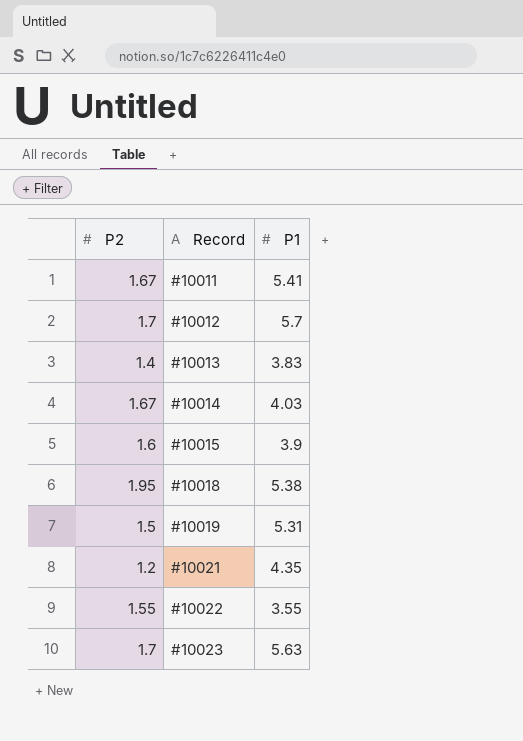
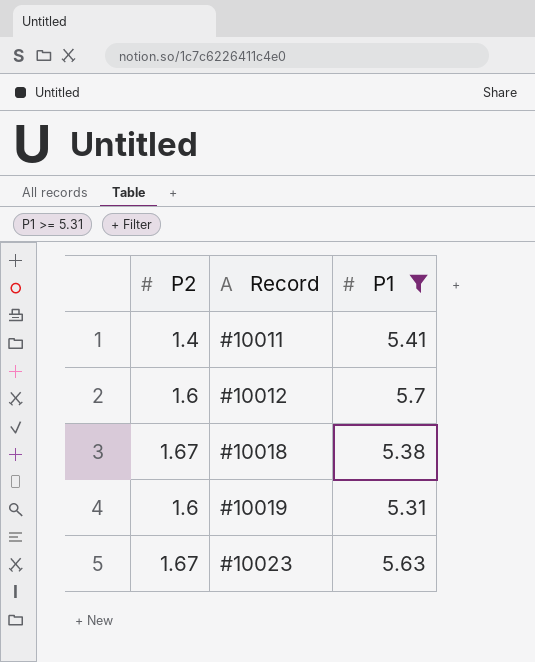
filter: none -> P1 >= 5.31
#10011 | P2: 1.67 -> 1.4
#10012 | P2: 1.7 -> 1.6
#10018 | P2: 1.95 -> 1.67
#10019 | P2: 1.5 -> 1.6
#10023 | P2: 1.7 -> 1.67

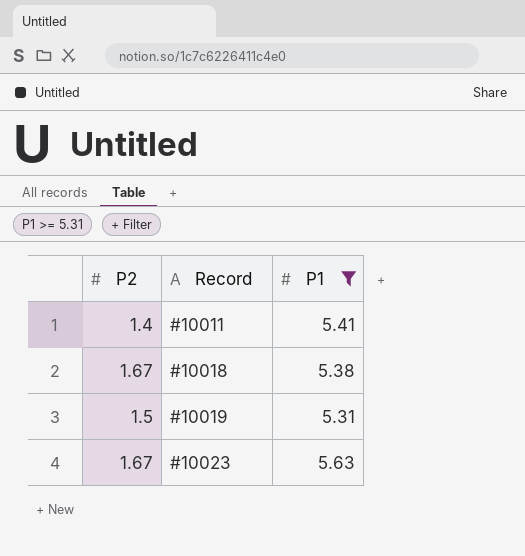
row #10012: 1.6 | 5.7 -> none
#10019 | P2: 1.6 -> 1.5

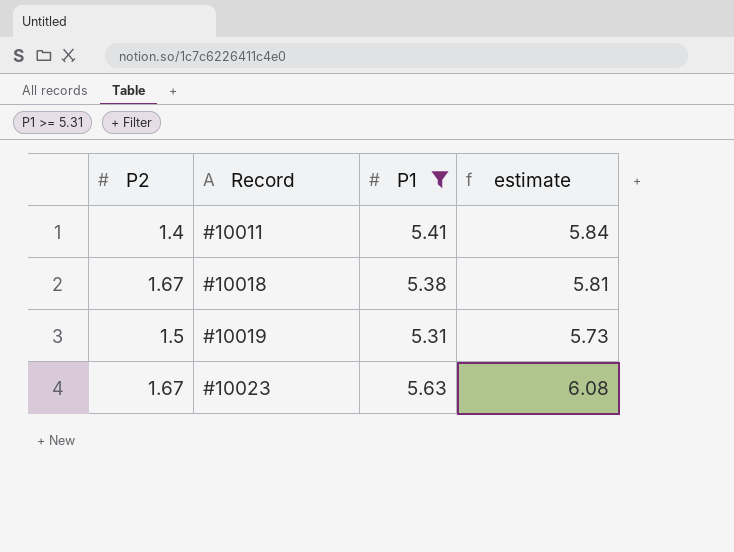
column estimate | formula: none -> [P1] * 1.08

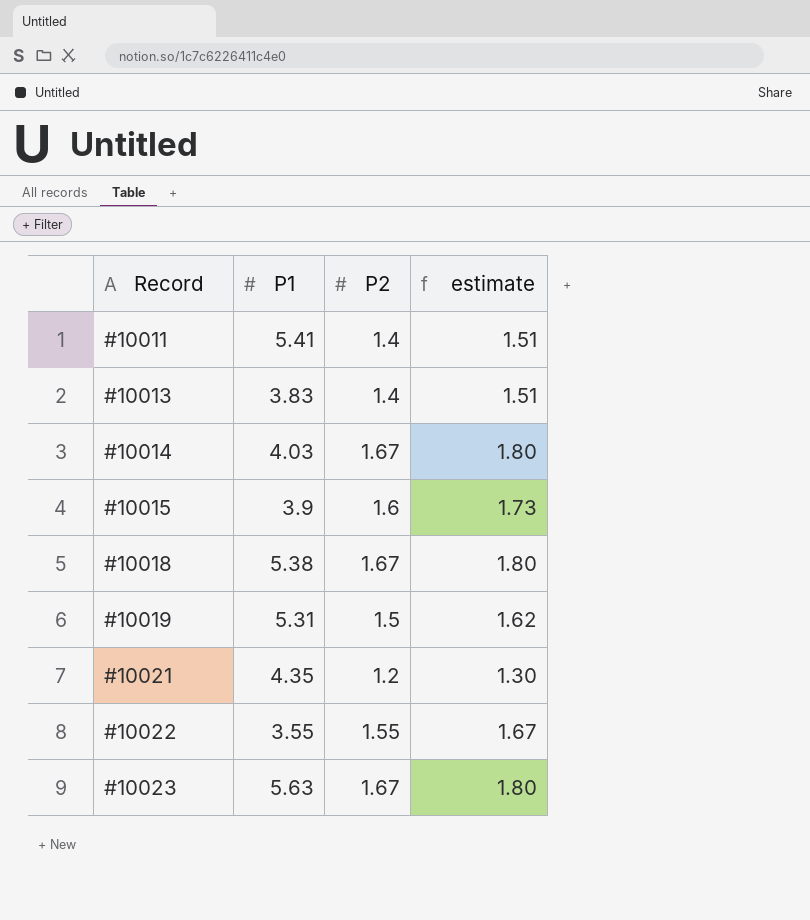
filter: P1 >= 5.31 -> none
column P2 | position: 1 -> 3
column estimate | formula: [P1] * 1.08 -> [P2] * 1.08

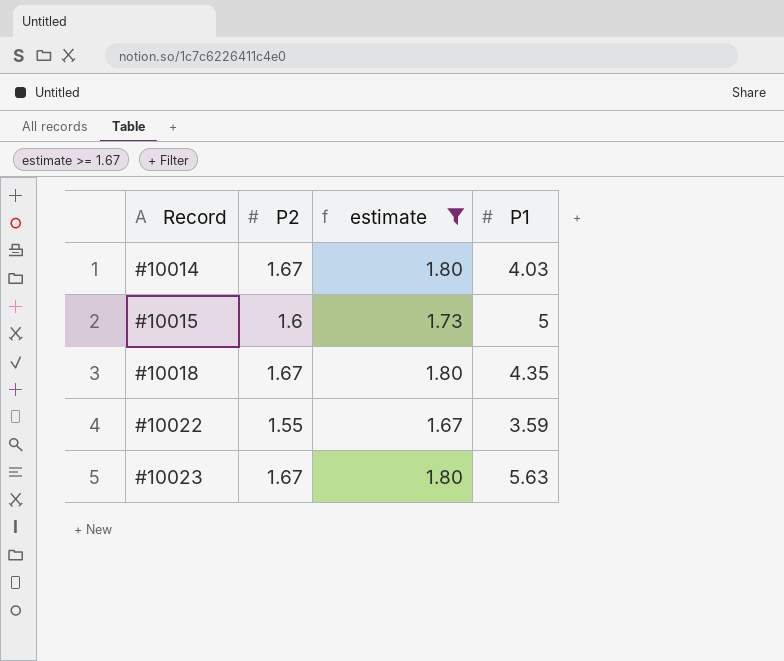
filter: none -> estimate >= 1.67
column P1 | position: 2 -> 4
#10015 | P1: 3.9 -> 5
#10018 | P1: 5.38 -> 4.35
#10022 | P1: 3.55 -> 3.59

